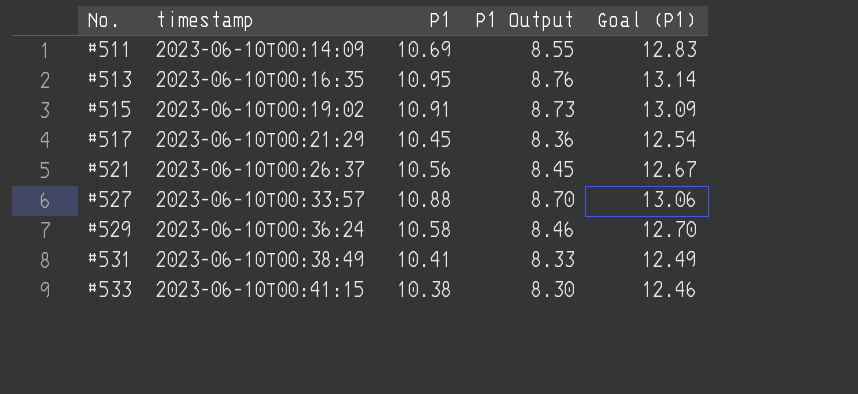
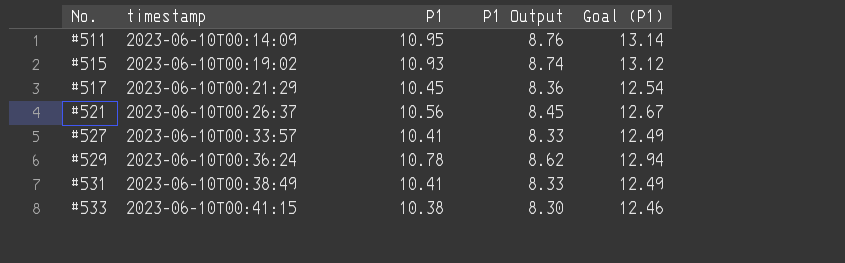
row #513: 2023-06-10T00:16:35 | 10.95 | 8.76 | 13.14 -> none
#511 | P1: 10.69 -> 10.95
#511 | P1 Output: 8.55 -> 8.76
#511 | Goal (P1): 12.83 -> 13.14
#515 | P1: 10.91 -> 10.93
#515 | P1 Output: 8.73 -> 8.74
#515 | Goal (P1): 13.09 -> 13.12
#527 | P1: 10.88 -> 10.41
#527 | P1 Output: 8.70 -> 8.33
#527 | Goal (P1): 13.06 -> 12.49
#529 | P1: 10.58 -> 10.78
#529 | P1 Output: 8.46 -> 8.62
#529 | Goal (P1): 12.70 -> 12.94

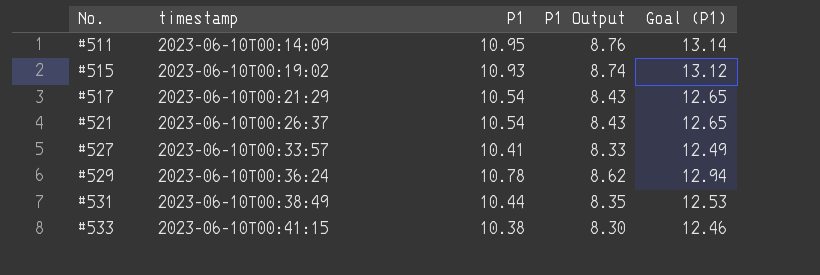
#517 | P1: 10.45 -> 10.54
#517 | P1 Output: 8.36 -> 8.43
#517 | Goal (P1): 12.54 -> 12.65
#521 | P1: 10.56 -> 10.54
#521 | P1 Output: 8.45 -> 8.43
#521 | Goal (P1): 12.67 -> 12.65
#531 | P1: 10.41 -> 10.44
#531 | P1 Output: 8.33 -> 8.35
#531 | Goal (P1): 12.49 -> 12.53

